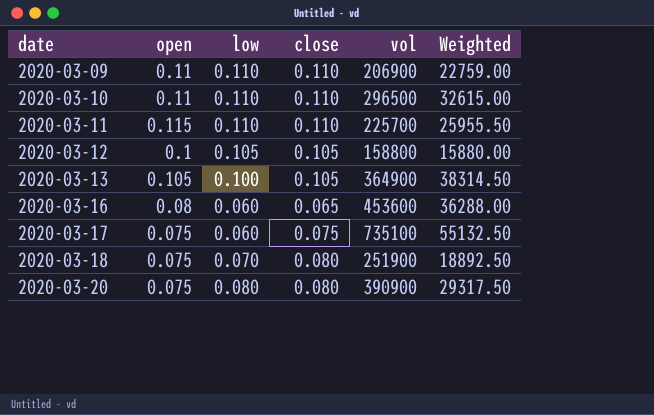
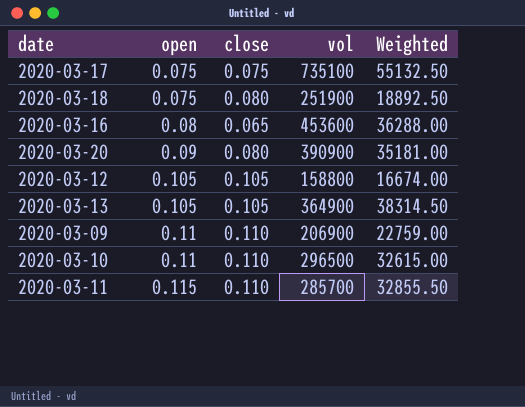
row order: date ascending -> open ascending
column low | position: 3 -> none
2020-03-20 | open: 0.075 -> 0.09
2020-03-20 | Weighted: 29317.50 -> 35181.00
2020-03-12 | open: 0.1 -> 0.105
2020-03-12 | Weighted: 15880.00 -> 16674.00
2020-03-11 | vol: 225700 -> 285700
2020-03-11 | Weighted: 25955.50 -> 32855.50

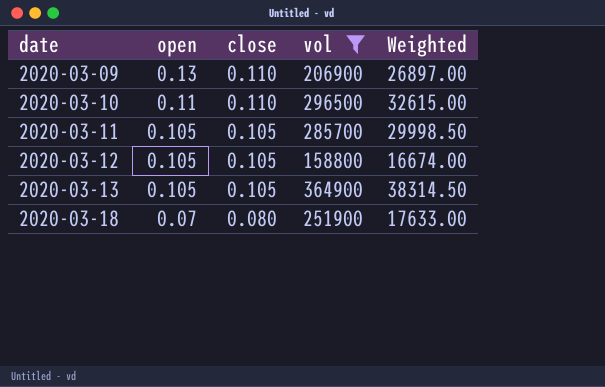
filter: none -> vol <= 364900
row order: open ascending -> date ascending
2020-03-09 | open: 0.11 -> 0.13
2020-03-09 | Weighted: 22759.00 -> 26897.00
2020-03-11 | open: 0.115 -> 0.105
2020-03-11 | close: 0.110 -> 0.105
2020-03-11 | Weighted: 32855.50 -> 29998.50
2020-03-18 | open: 0.075 -> 0.07
2020-03-18 | Weighted: 18892.50 -> 17633.00

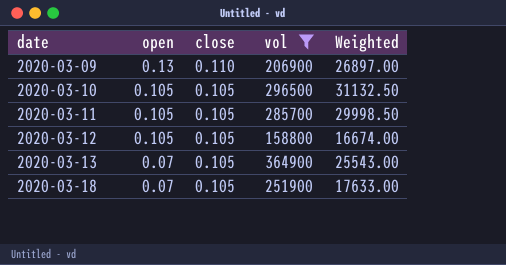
2020-03-10 | open: 0.11 -> 0.105
2020-03-10 | close: 0.110 -> 0.105
2020-03-10 | Weighted: 32615.00 -> 31132.50
2020-03-13 | open: 0.105 -> 0.07
2020-03-13 | Weighted: 38314.50 -> 25543.00
2020-03-18 | close: 0.080 -> 0.105

